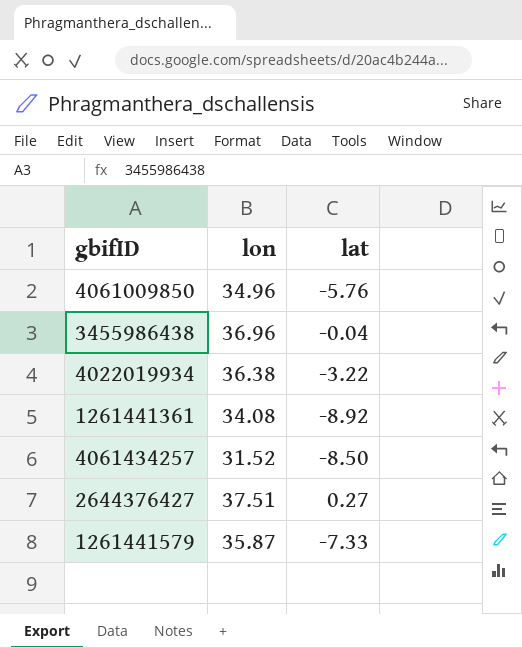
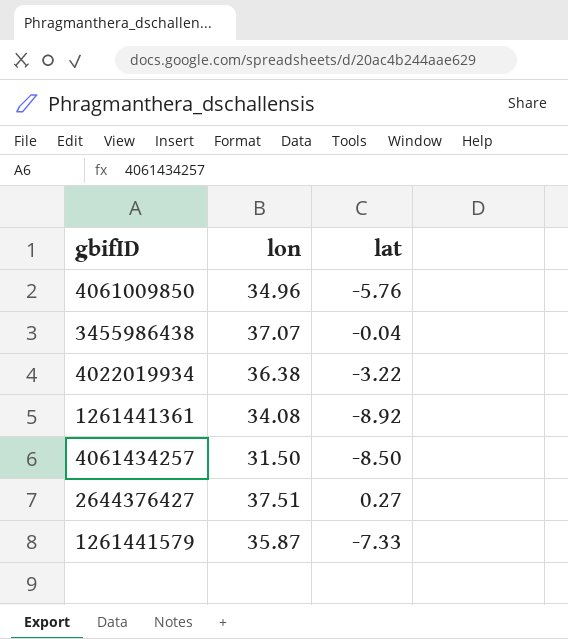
3455986438 | lon: 36.96 -> 37.07
4061434257 | lon: 31.52 -> 31.50

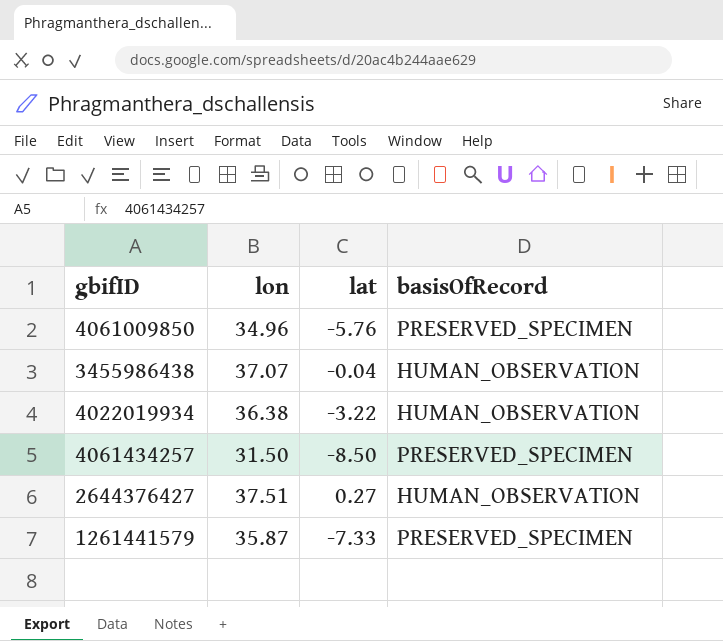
column basisOfRecord | position: none -> 4
row 1261441361: 34.08 | -8.92 -> none

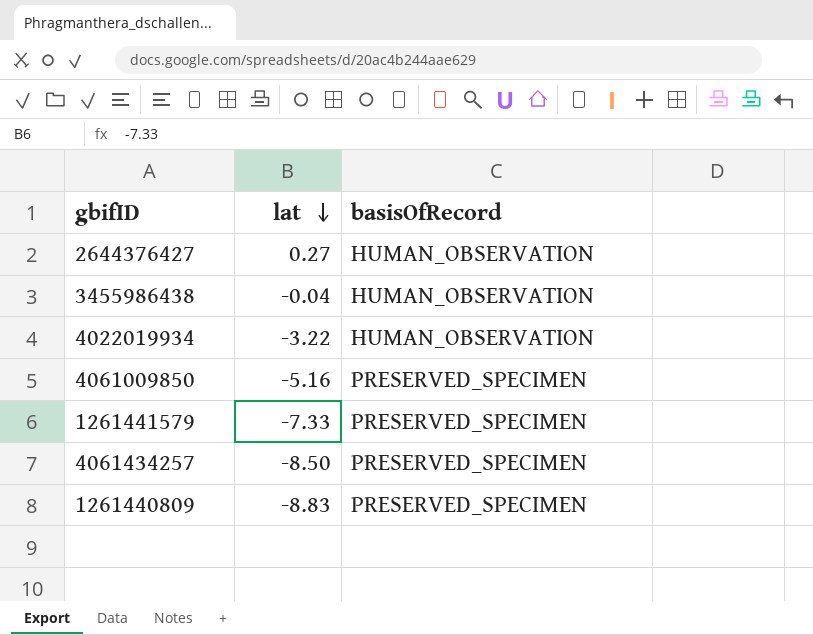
row order: none -> lat descending
column lon | position: 2 -> none
4061009850 | lat: -5.76 -> -5.16
row 1261440809: none -> -8.83 | PRESERVED_SPECIMEN

